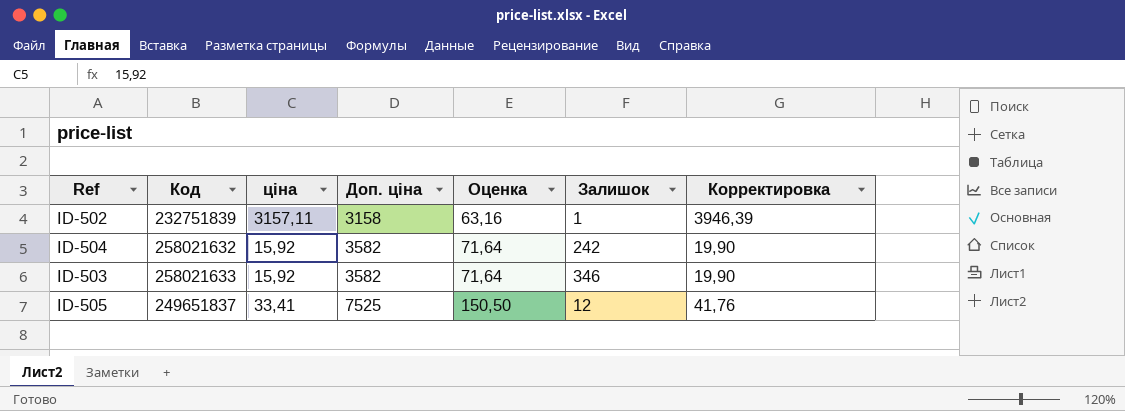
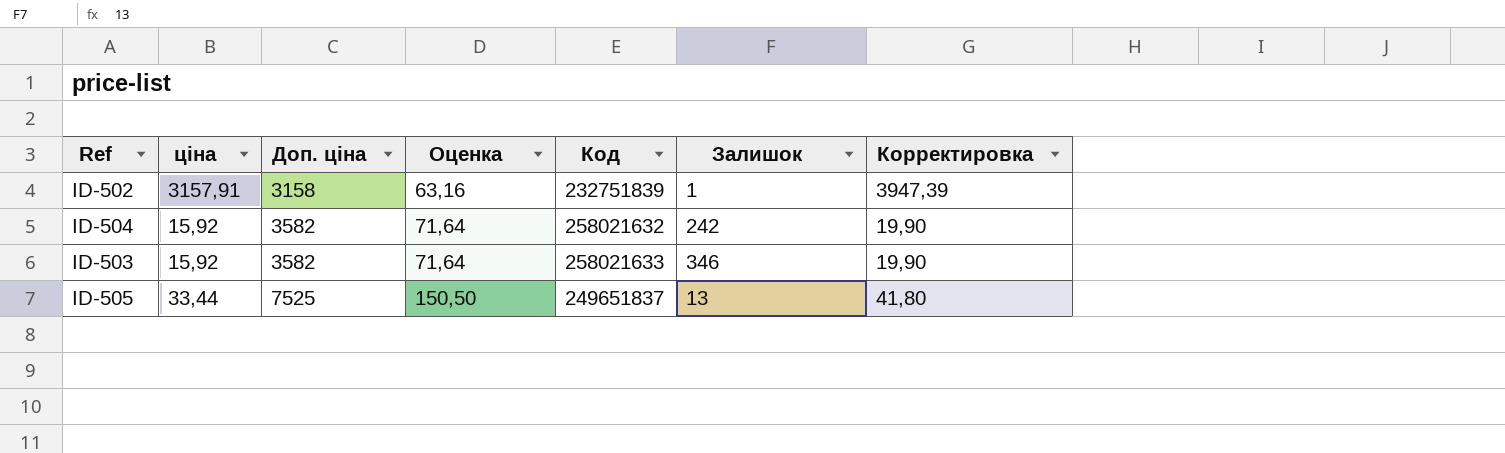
column Код | position: 2 -> 5
ID-502 | ціна: 3157,11 -> 3157,91
ID-502 | Корректировка: 3946,39 -> 3947,39
ID-505 | ціна: 33,41 -> 33,44
ID-505 | Залишок: 12 -> 13
ID-505 | Корректировка: 41,76 -> 41,80

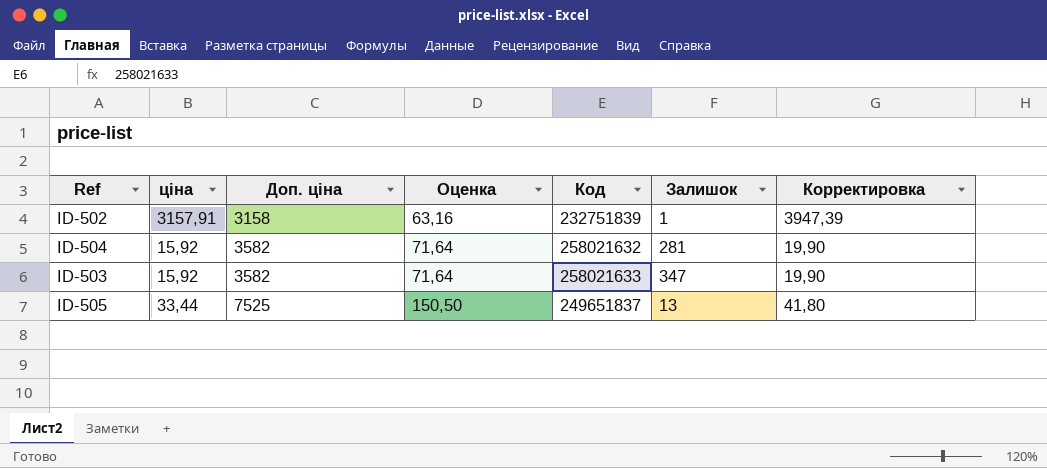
ID-504 | Залишок: 242 -> 281
ID-503 | Залишок: 346 -> 347

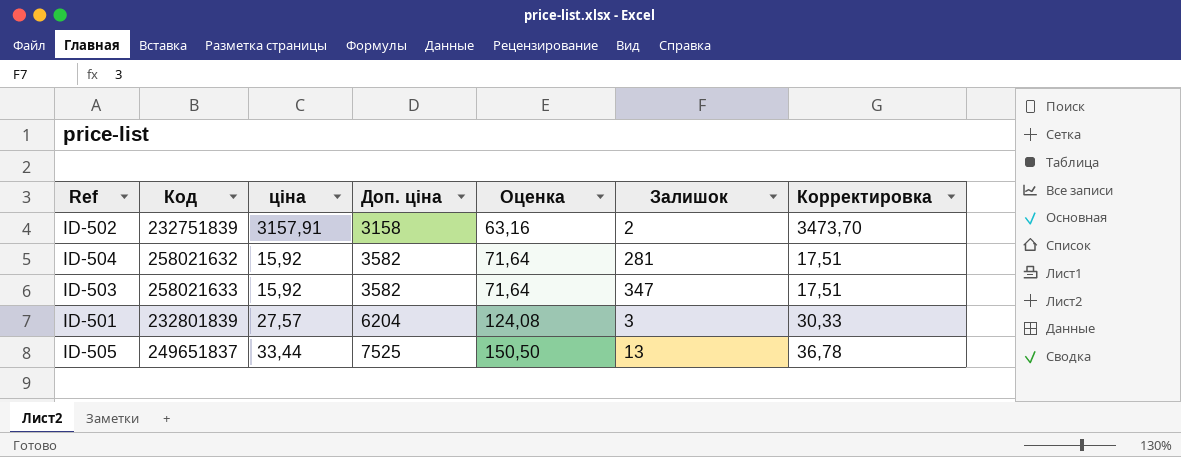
column Код | position: 5 -> 2
column Корректировка | formula: [ціна] * 1,25 -> [ціна] * 1,1
ID-502 | Залишок: 1 -> 2
row ID-501: none -> 232801839 | 27,57 | 6204 | 124,08 | 3 | 30,33

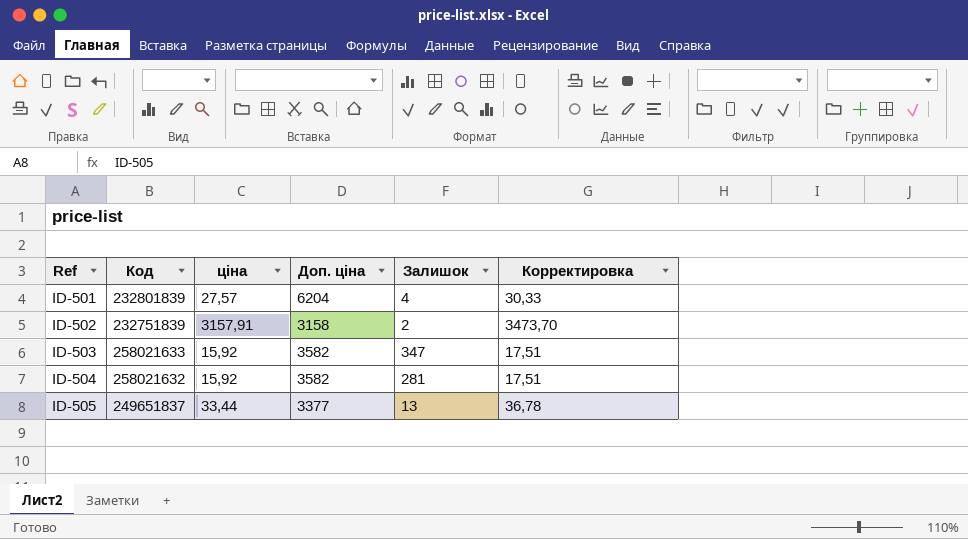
row order: Доп. ціна ascending -> Ref ascending
column Оценка | formula: [Доп. ціна] * 0,02 -> none
ID-501 | Залишок: 3 -> 4
ID-505 | Доп. ціна: 7525 -> 3377

